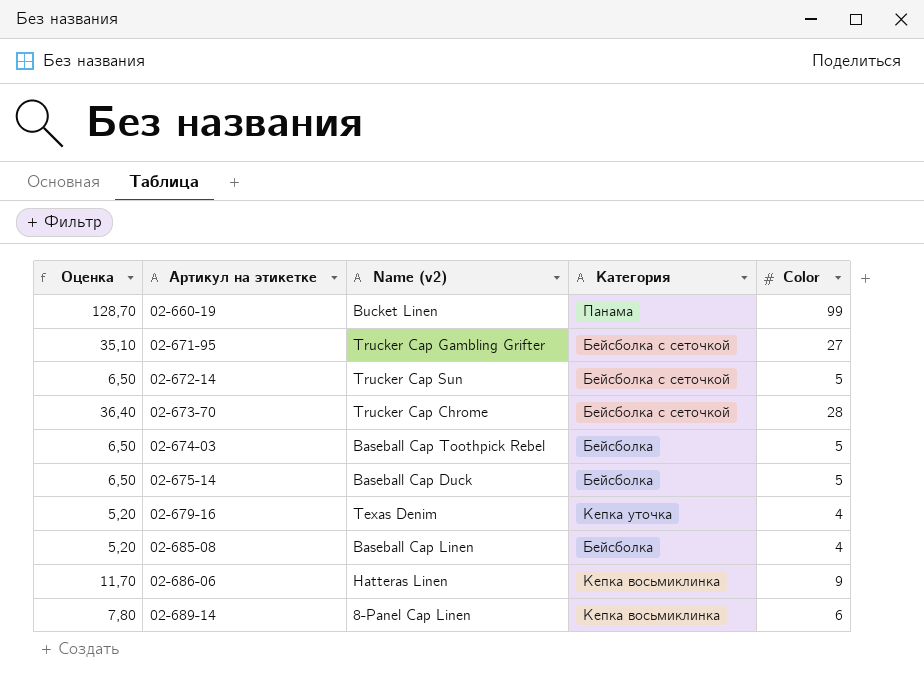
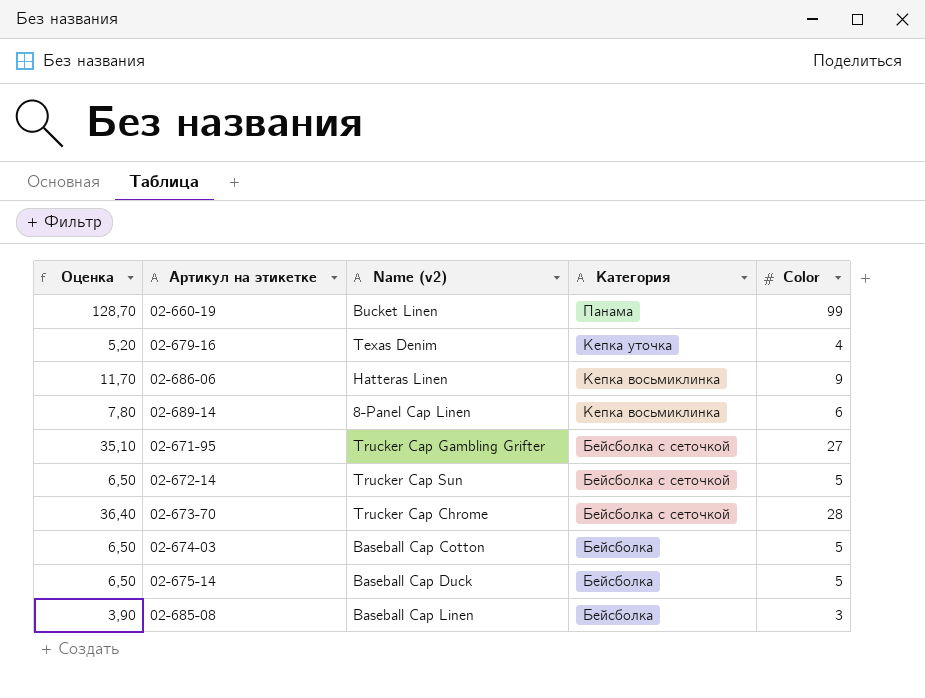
row order: Артикул на этикетке ascending -> Категория descending
02-674-03 | Name (v2): Baseball Cap Toothpick Rebel -> Baseball Cap Cotton
02-685-08 | Оценка: 5,20 -> 3,90
02-685-08 | Color: 4 -> 3

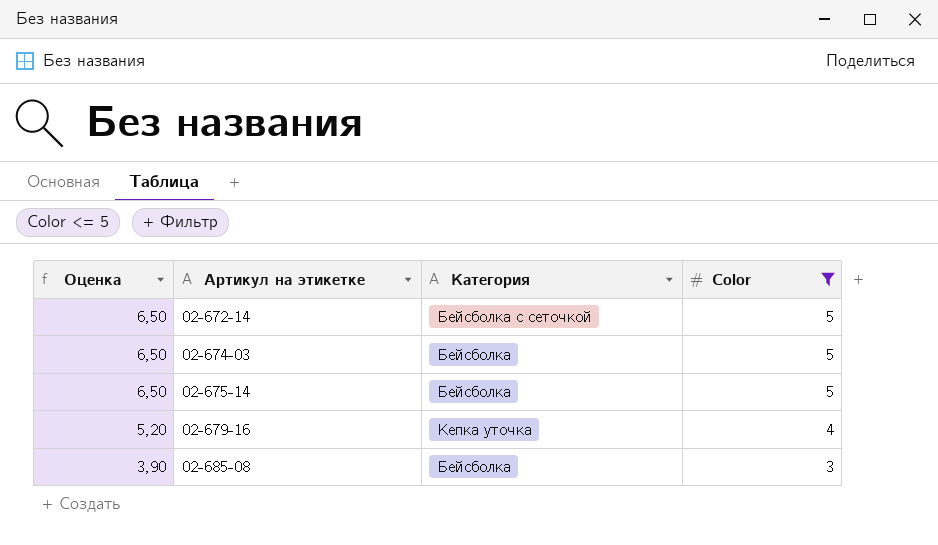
filter: none -> Color <= 5
row order: Категория descending -> Оценка descending
column Name (v2) | position: 3 -> none

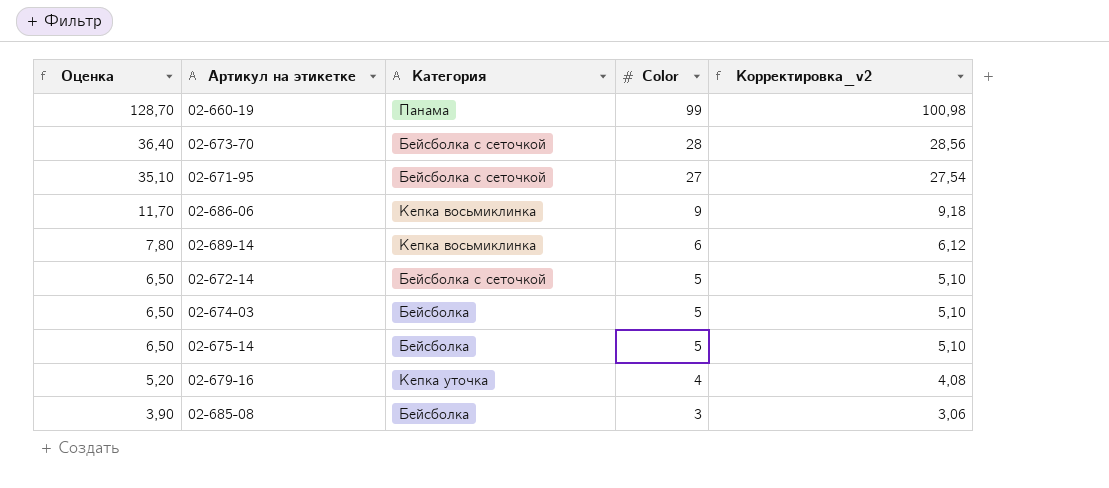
filter: Color <= 5 -> none
column Корректировка_v2 | formula: none -> [Color] * 1,02

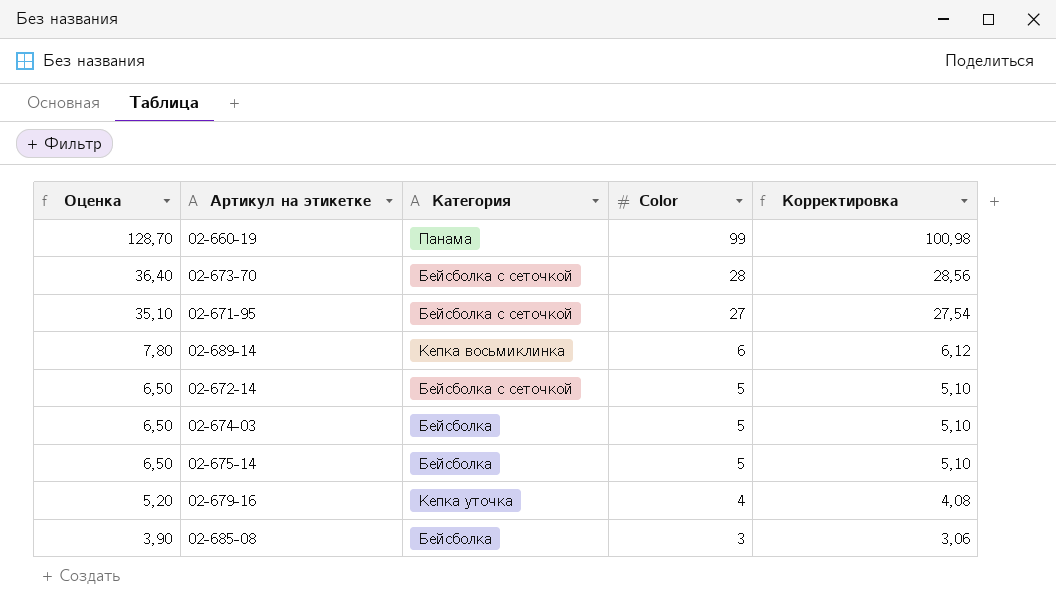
column name: Корректировка_v2 -> Корректировка
row 02-686-06: 11,70 | Кепка восьмиклинка | 9 | 9,18 -> none

